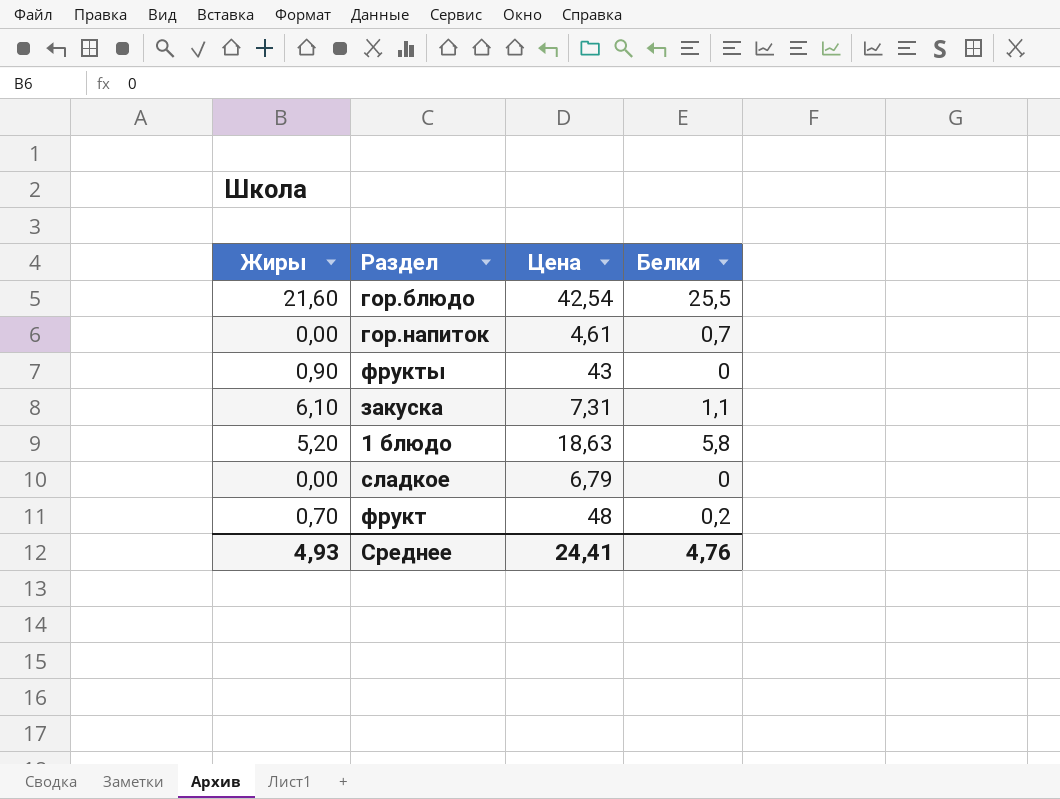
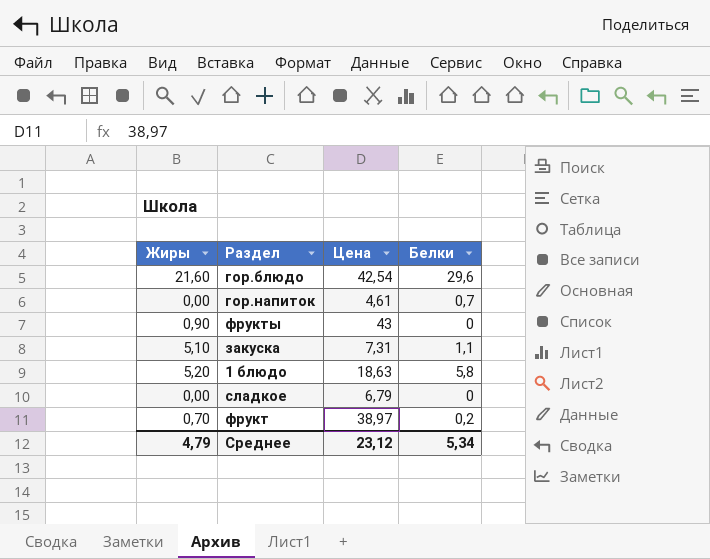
гор.блюдо | Белки: 25,5 -> 29,6
закуска | Жиры: 6,10 -> 5,10
фрукт | Цена: 48 -> 38,97
Среднее | Жиры: 4,93 -> 4,79
Среднее | Цена: 24,41 -> 23,12
Среднее | Белки: 4,76 -> 5,34

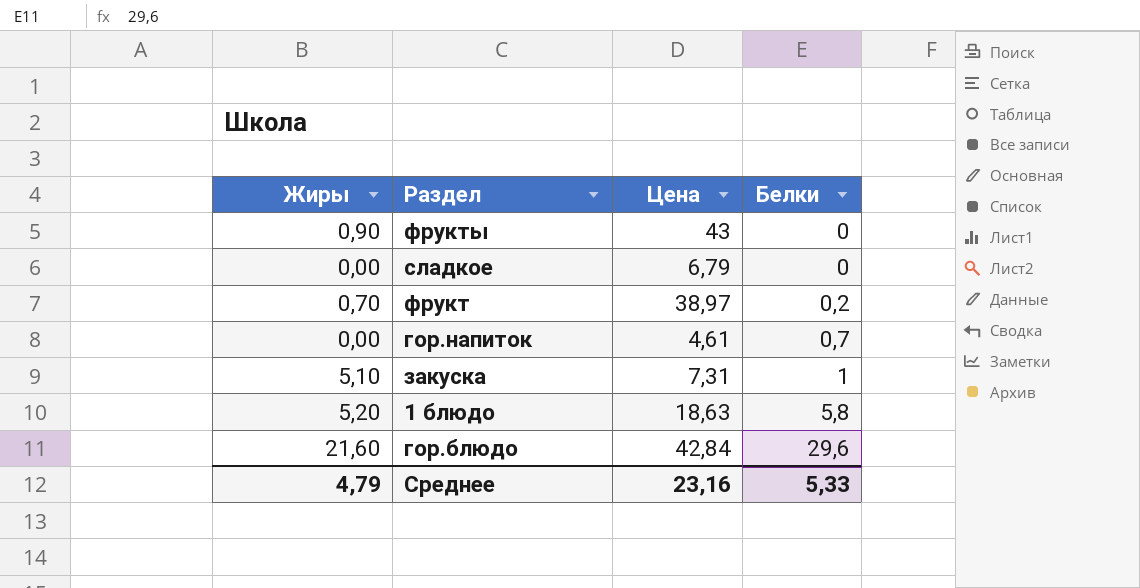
row order: none -> Белки ascending
закуска | Белки: 1,1 -> 1
гор.блюдо | Цена: 42,54 -> 42,84
Среднее | Цена: 23,12 -> 23,16
Среднее | Белки: 5,34 -> 5,33

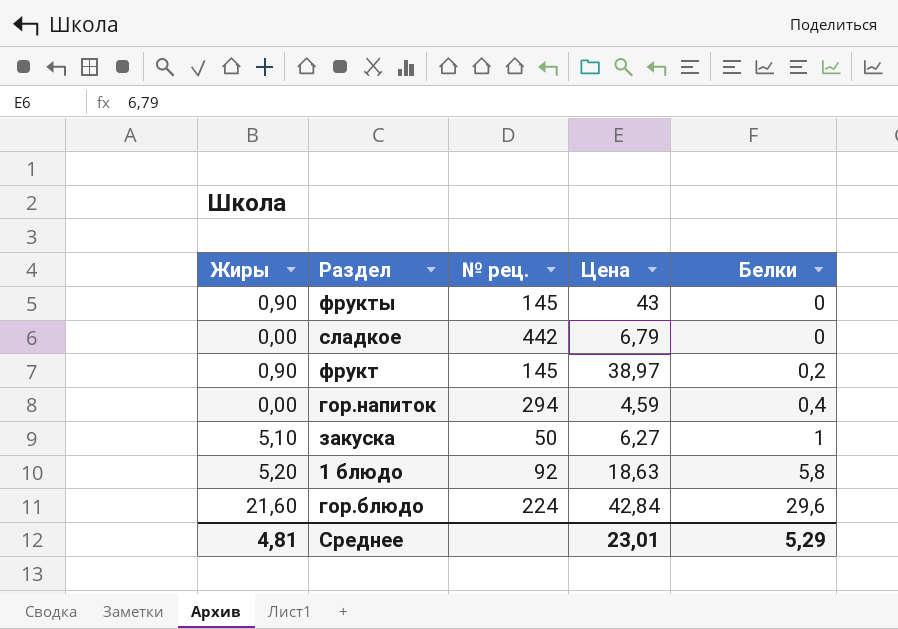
column № рец. | position: none -> 3
фрукт | Жиры: 0,70 -> 0,90
гор.напиток | Цена: 4,61 -> 4,59
гор.напиток | Белки: 0,7 -> 0,4
закуска | Цена: 7,31 -> 6,27
Среднее | Жиры: 4,79 -> 4,81
Среднее | Цена: 23,16 -> 23,01
Среднее | Белки: 5,33 -> 5,29

